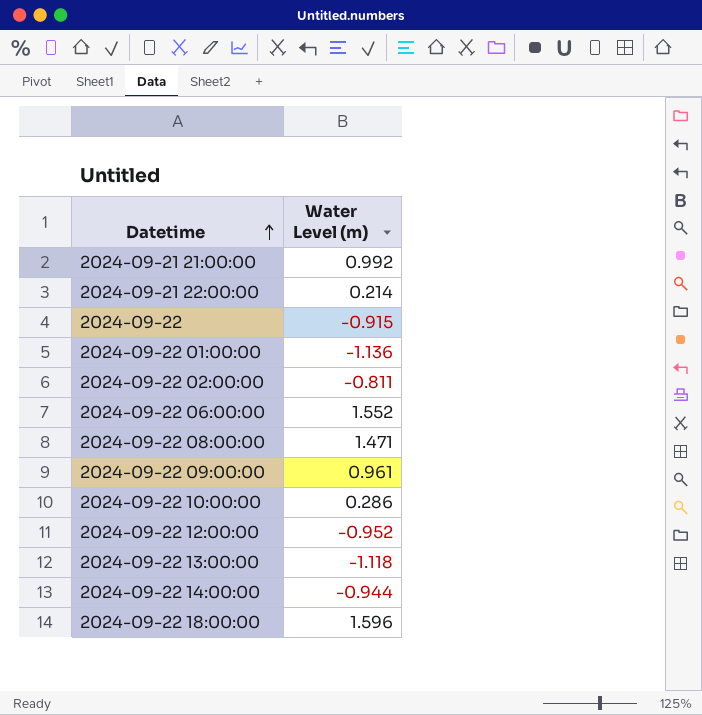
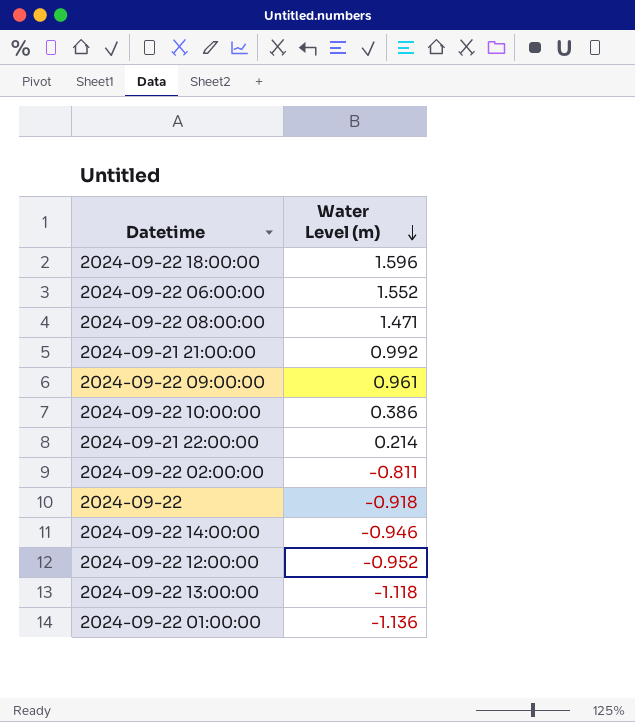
row order: Datetime ascending -> Water Level (m) descending
2024-09-22 10:00:00 | Water Level (m): 0.286 -> 0.386
2024-09-22 | Water Level (m): -0.915 -> -0.918
2024-09-22 14:00:00 | Water Level (m): -0.944 -> -0.946

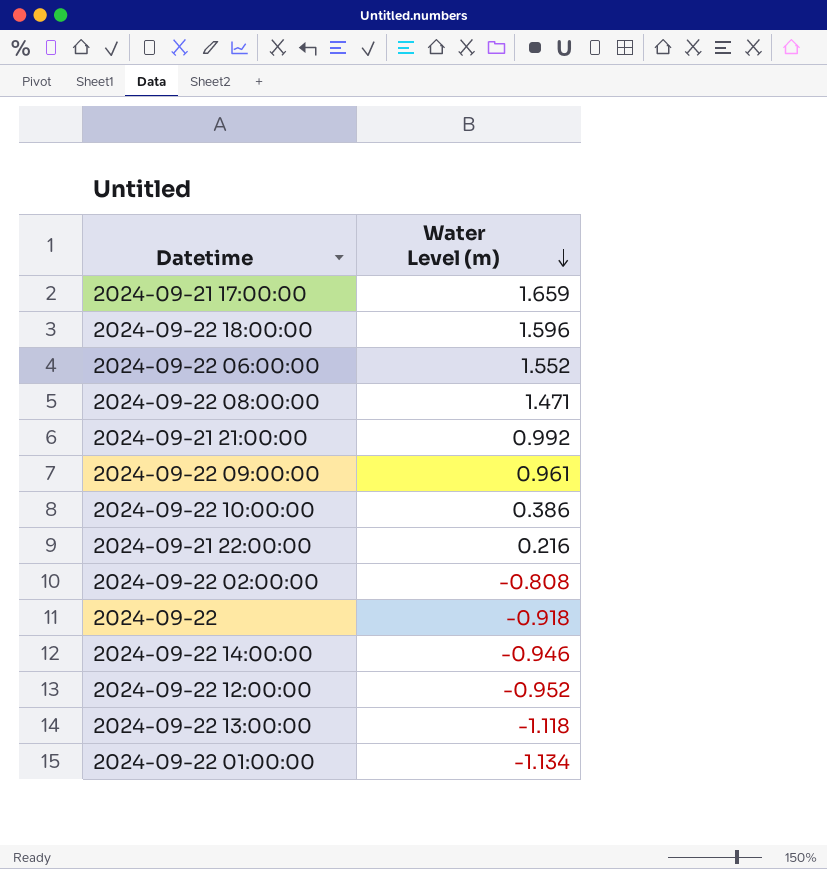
row 2024-09-21 17:00:00: none -> 1.659
2024-09-21 22:00:00 | Water Level (m): 0.214 -> 0.216
2024-09-22 02:00:00 | Water Level (m): -0.811 -> -0.808
2024-09-22 01:00:00 | Water Level (m): -1.136 -> -1.134

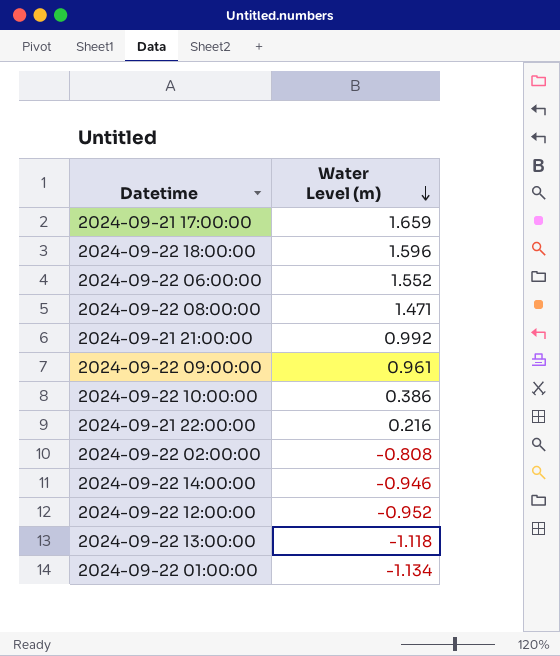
row 2024-09-22: -0.918 -> none

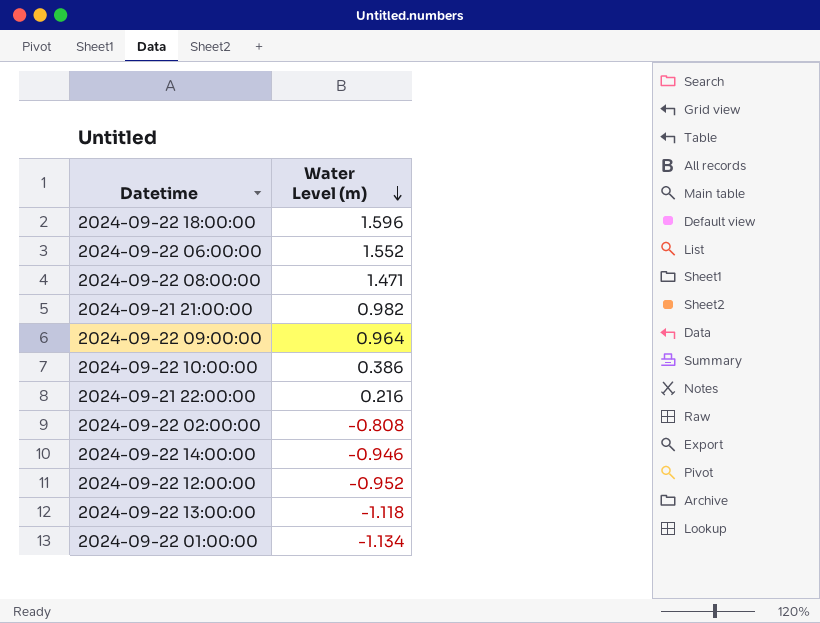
row 2024-09-21 17:00:00: 1.659 -> none
2024-09-21 21:00:00 | Water Level (m): 0.992 -> 0.982
2024-09-22 09:00:00 | Water Level (m): 0.961 -> 0.964

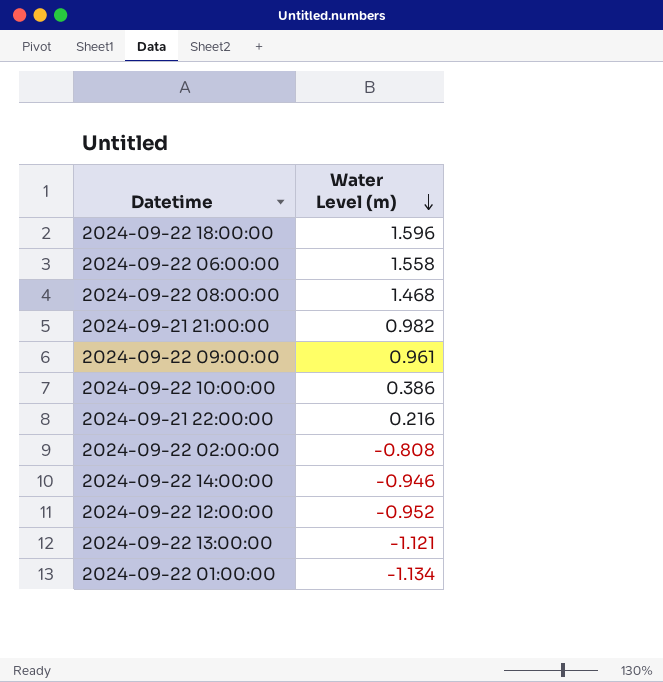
2024-09-22 06:00:00 | Water Level (m): 1.552 -> 1.558
2024-09-22 08:00:00 | Water Level (m): 1.471 -> 1.468
2024-09-22 09:00:00 | Water Level (m): 0.964 -> 0.961
2024-09-22 13:00:00 | Water Level (m): -1.118 -> -1.121

